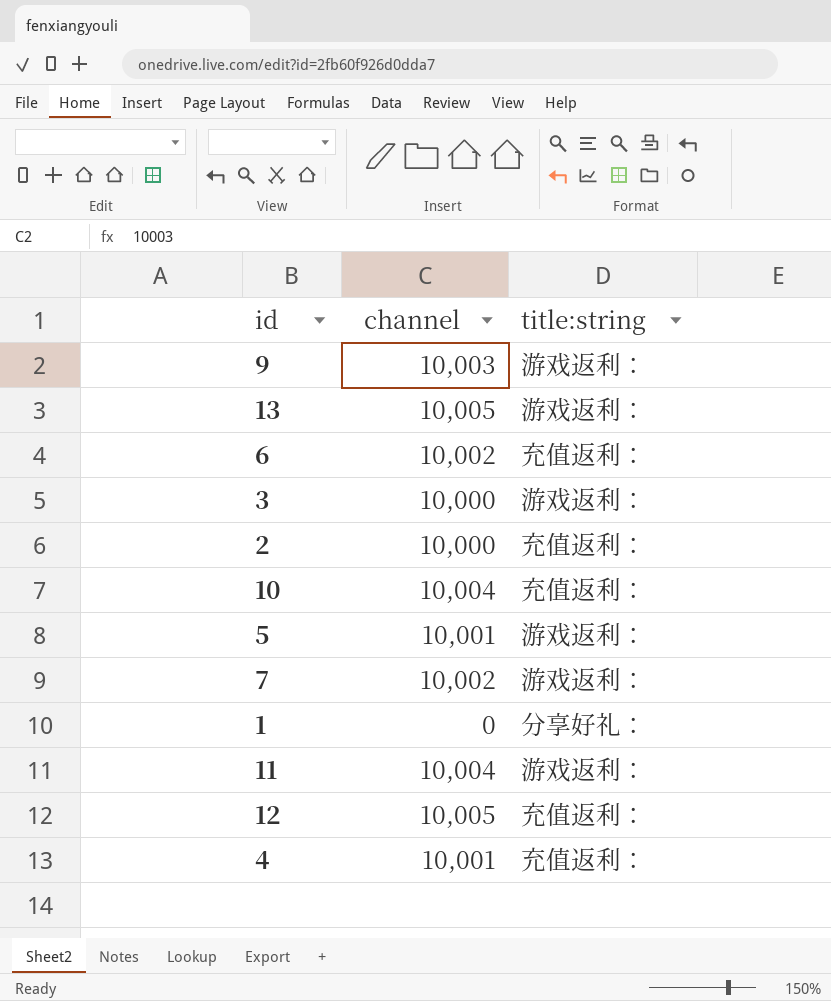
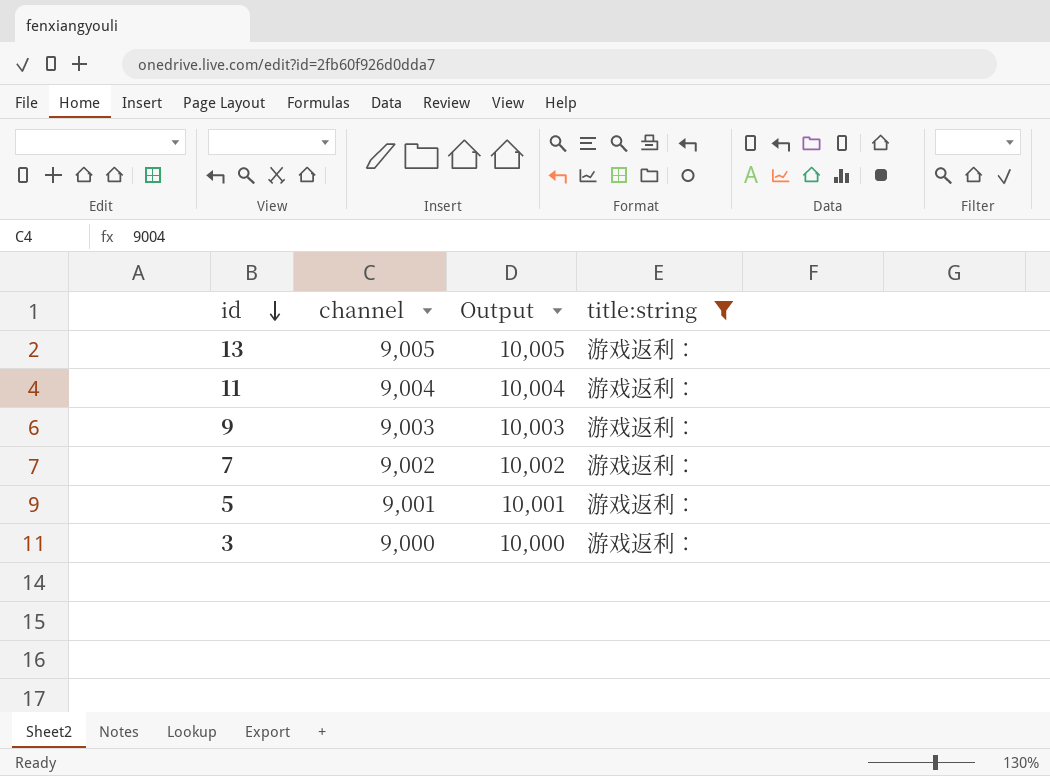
filter: none -> title:string = 游戏返利：
row order: none -> id descending
column Output | formula: none -> [channel] + 1000
13 | channel: 10,005 -> 9,005
11 | channel: 10,004 -> 9,004
9 | channel: 10,003 -> 9,003
7 | channel: 10,002 -> 9,002
5 | channel: 10,001 -> 9,001
3 | channel: 10,000 -> 9,000

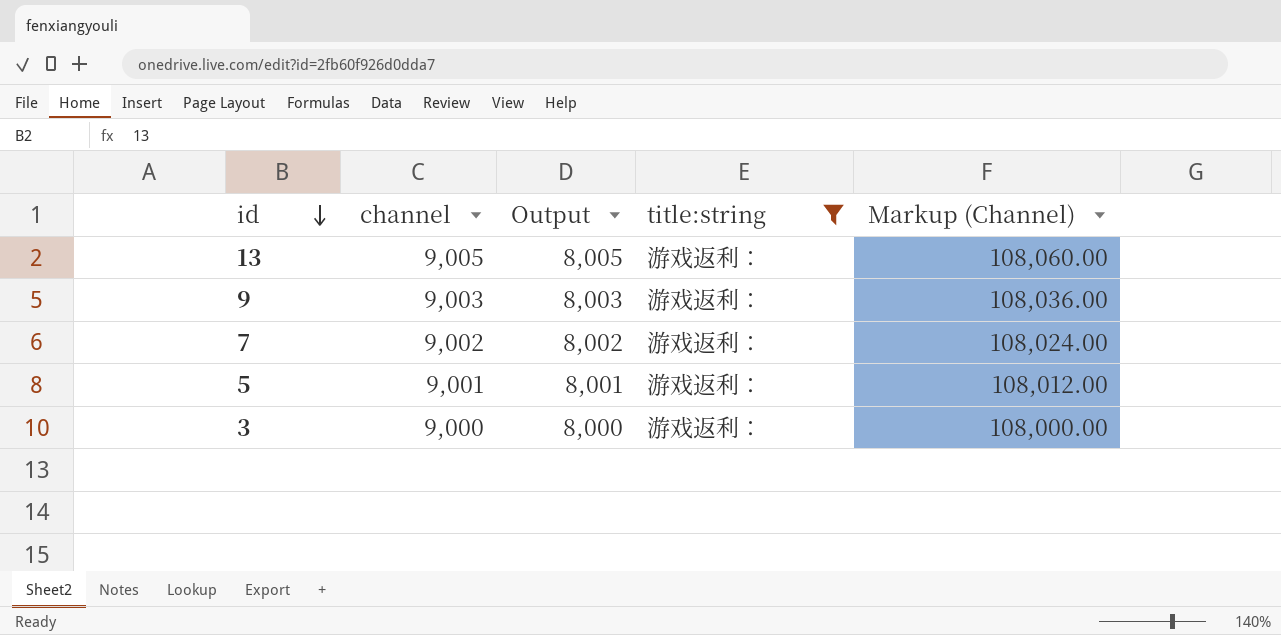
column Output | formula: [channel] + 1000 -> [channel] - 1000
column Markup (Channel) | formula: none -> [channel] * 12
row 11: 9,004 | 10,004 | 游戏返利： -> none

